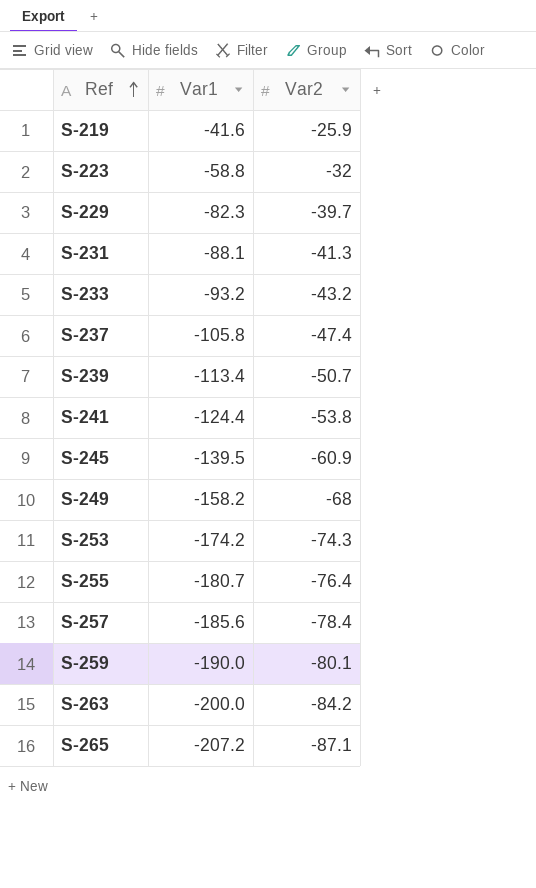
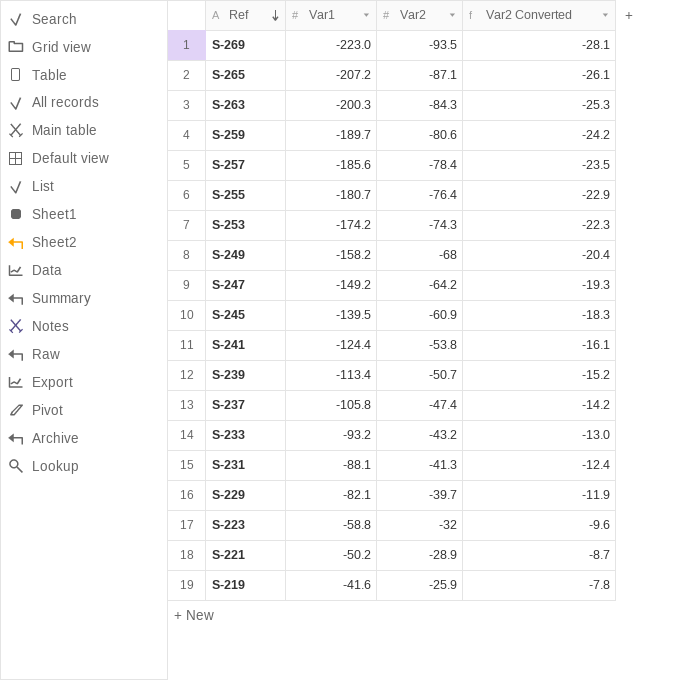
row order: Ref ascending -> Ref descending
column Var2 Converted | formula: none -> [Var2] * 0.3
row S-269: none -> -223.0 | -93.5 | -28.1
S-263 | Var1: -200.0 -> -200.3
S-263 | Var2: -84.2 -> -84.3
S-259 | Var1: -190.0 -> -189.7
S-259 | Var2: -80.1 -> -80.6
row S-247: none -> -149.2 | -64.2 | -19.3
S-229 | Var1: -82.3 -> -82.1
row S-221: none -> -50.2 | -28.9 | -8.7

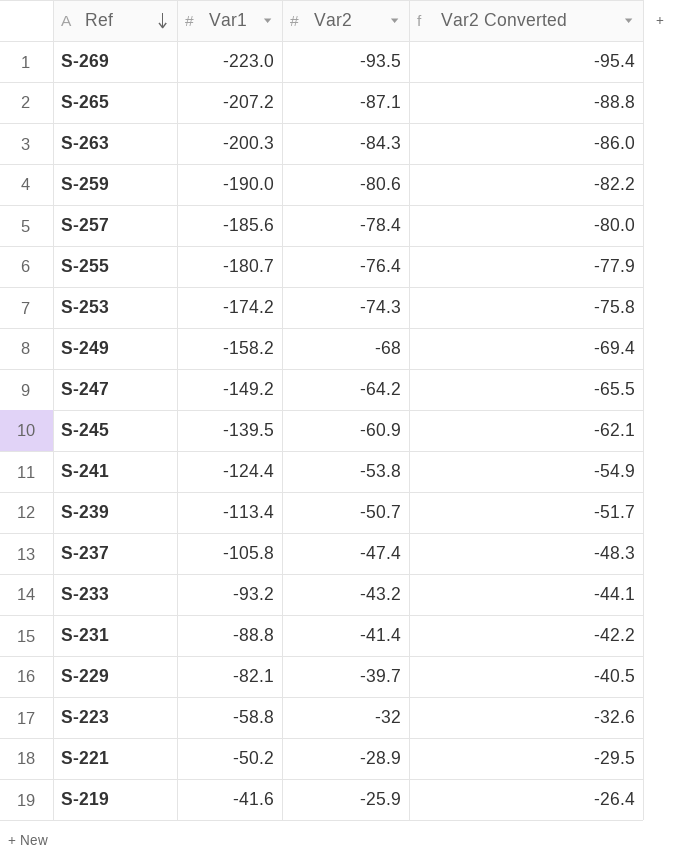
column Var2 Converted | formula: [Var2] * 0.3 -> [Var2] * 1.02
S-259 | Var1: -189.7 -> -190.0
S-231 | Var1: -88.1 -> -88.8
S-231 | Var2: -41.3 -> -41.4

